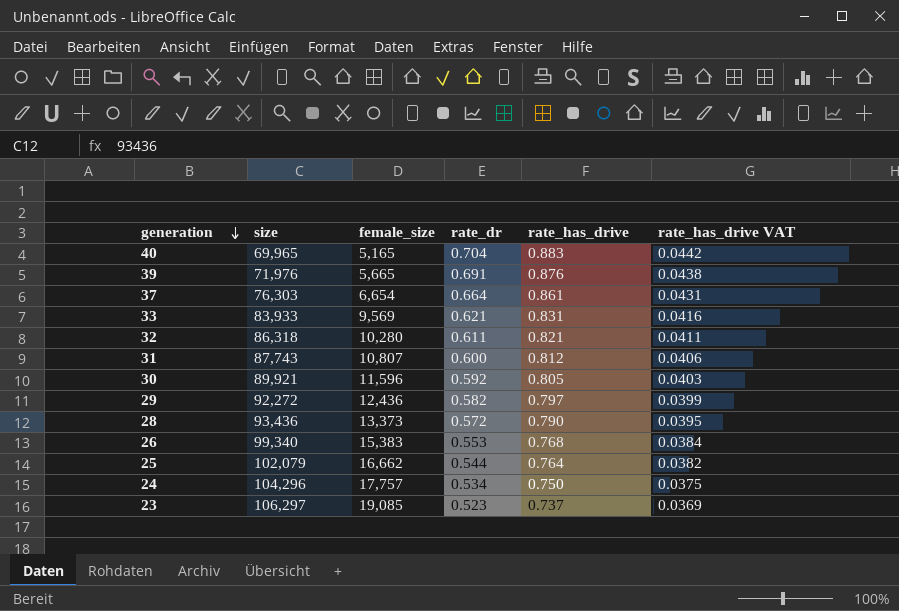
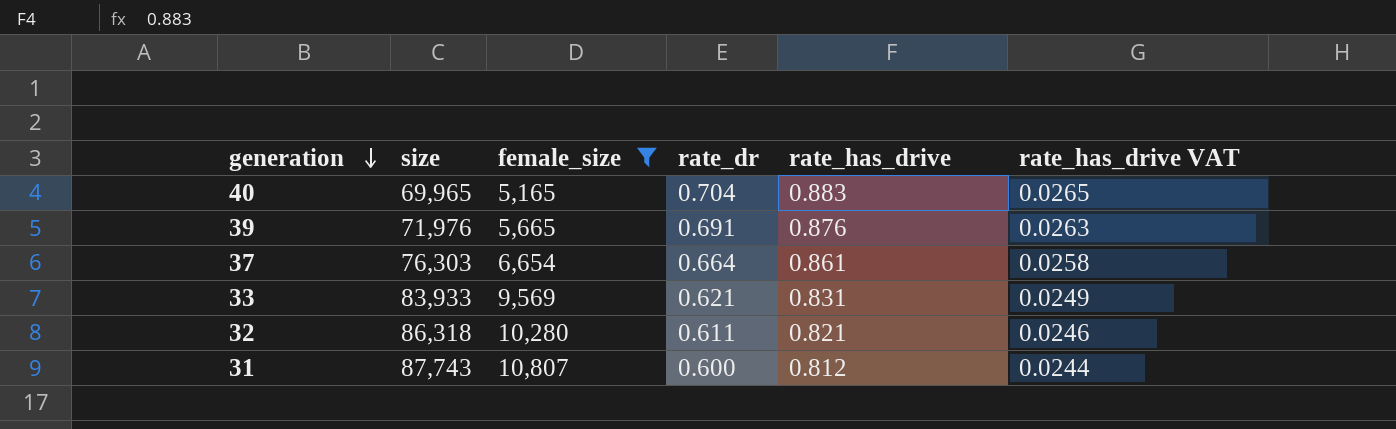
filter: none -> female_size <= 10,807
column rate_has_drive VAT | formula: [rate_has_drive] * 0.05 -> [rate_has_drive] * 0.03

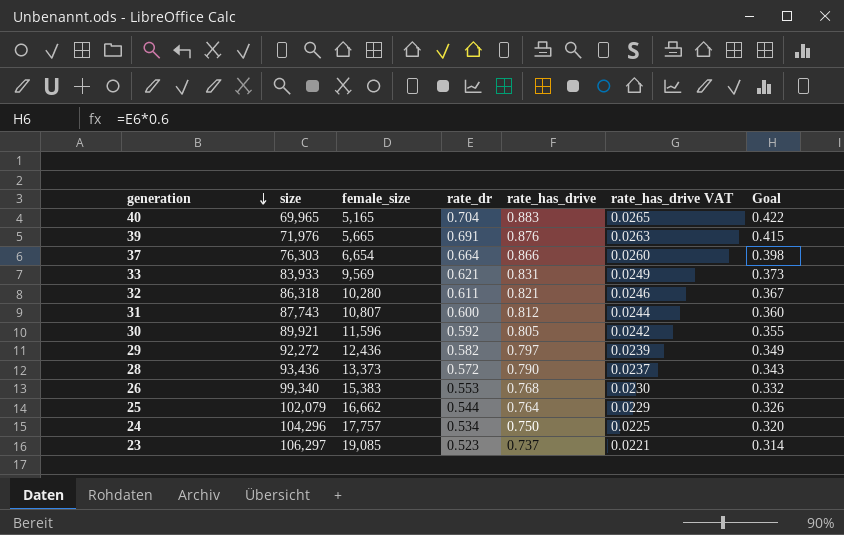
filter: female_size <= 10,807 -> none
column Goal | formula: none -> [rate_dr] * 0.6
37 | rate_has_drive: 0.861 -> 0.866
37 | rate_has_drive VAT: 0.0258 -> 0.0260

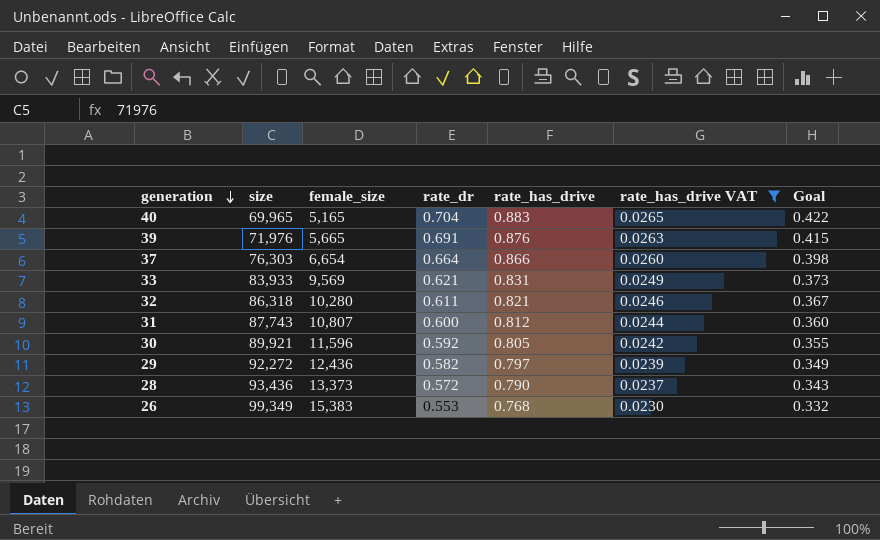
filter: none -> rate_has_drive VAT >= 0.0230
26 | size: 99,340 -> 99,349

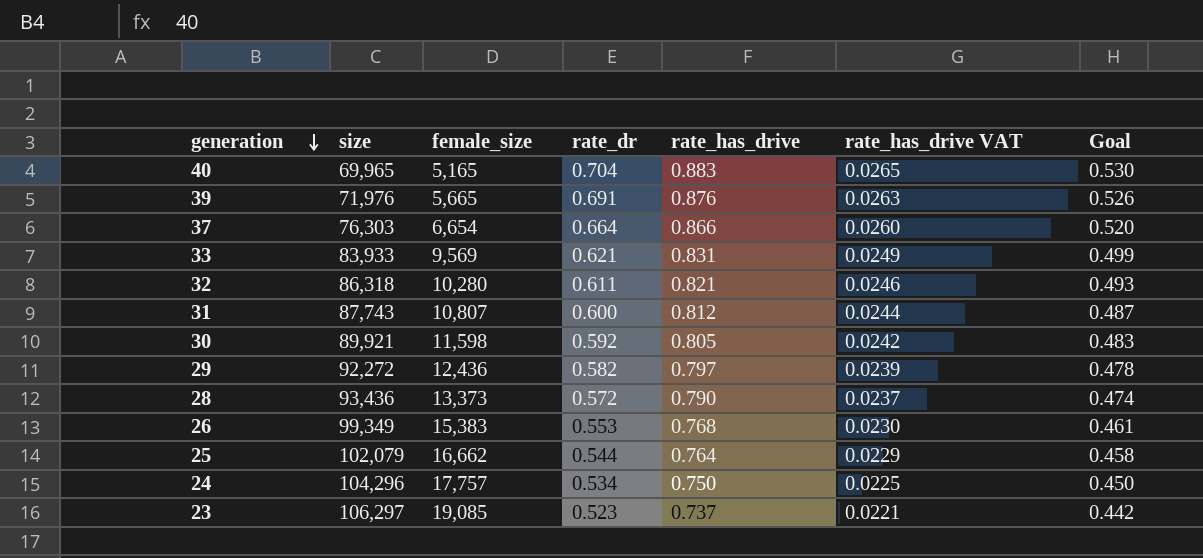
filter: rate_has_drive VAT >= 0.0230 -> none
column Goal | formula: [rate_dr] * 0.6 -> [rate_has_drive] * 0.6
30 | female_size: 11,596 -> 11,598

